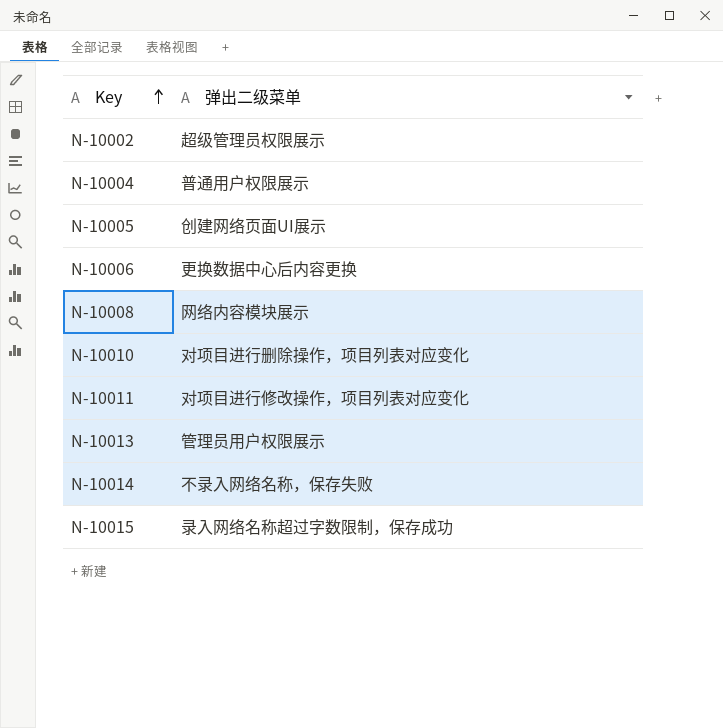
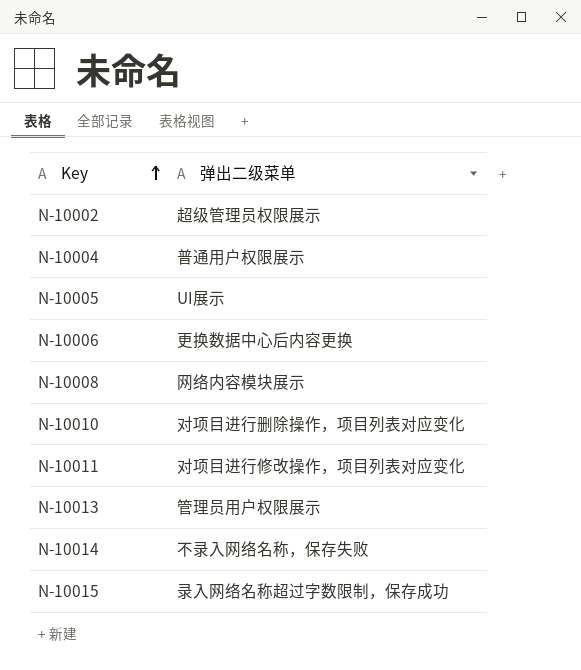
N-10005 | 弹出二级菜单: 创建网络页面UI展示 -> UI展示

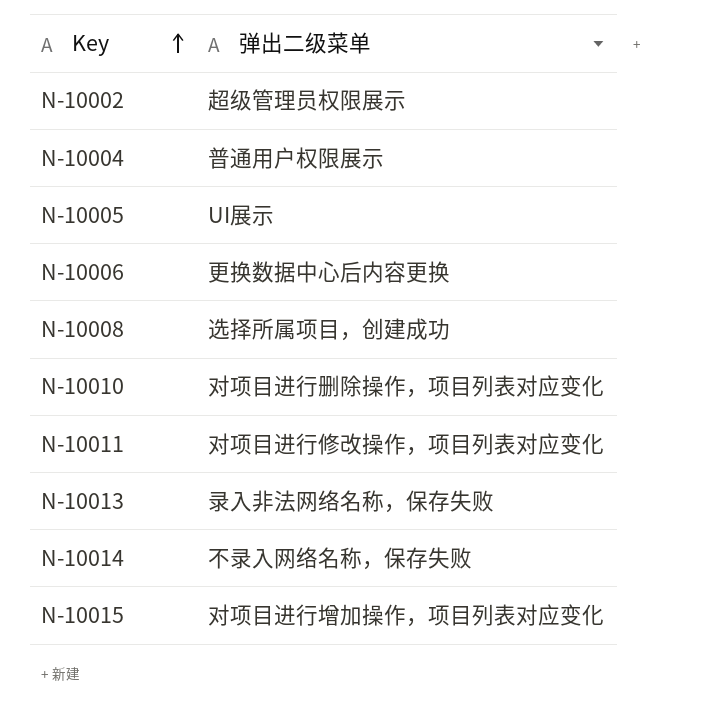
N-10008 | 弹出二级菜单: 网络内容模块展示 -> 选择所属项目，创建成功
N-10013 | 弹出二级菜单: 管理员用户权限展示 -> 录入非法网络名称，保存失败
N-10015 | 弹出二级菜单: 录入网络名称超过字数限制，保存成功 -> 对项目进行增加操作，项目列表对应变化

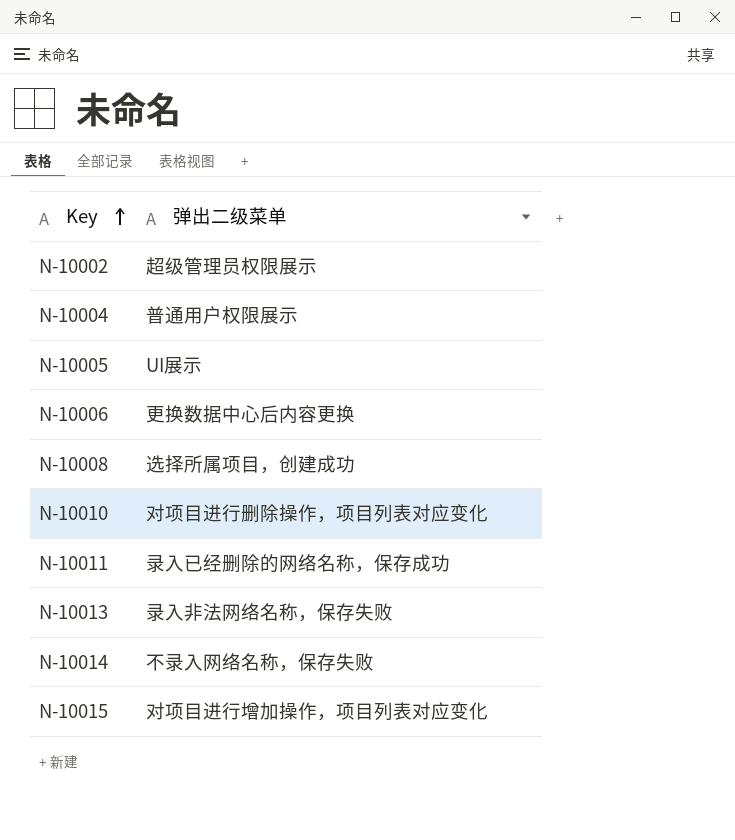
N-10011 | 弹出二级菜单: 对项目进行修改操作，项目列表对应变化 -> 录入已经删除的网络名称，保存成功

